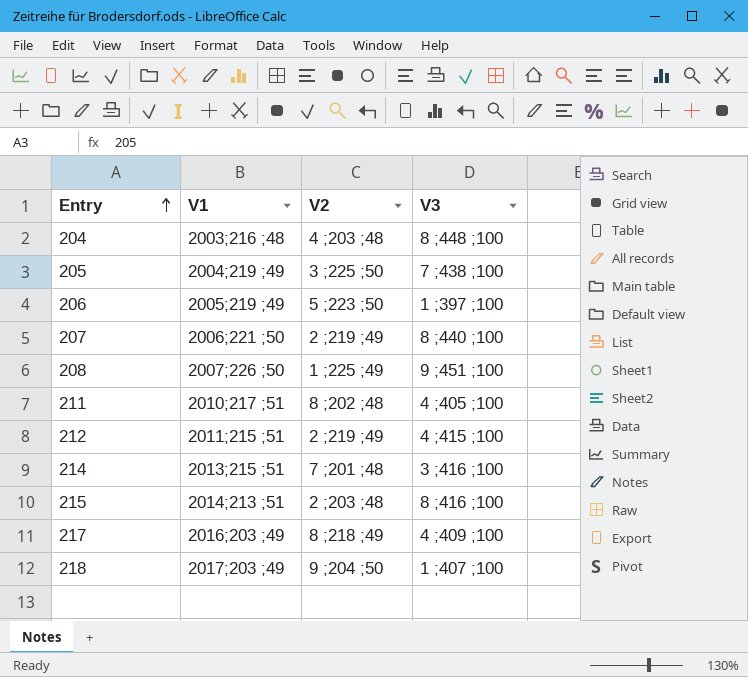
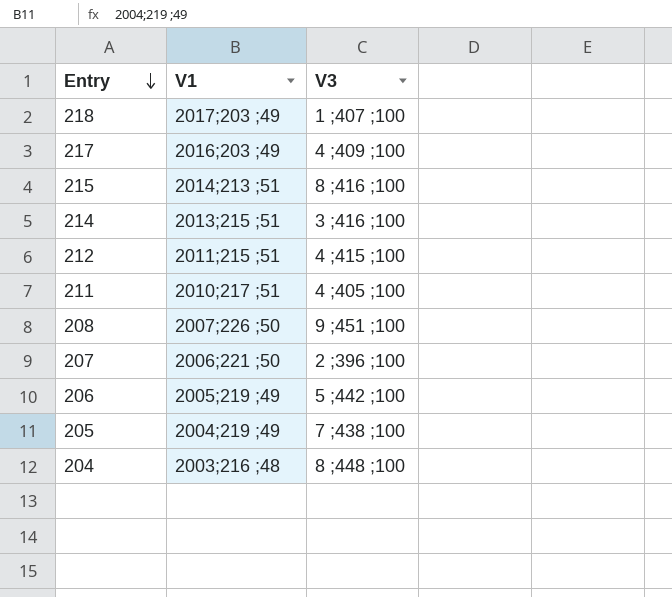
row order: Entry ascending -> Entry descending
column V2 | position: 3 -> none
207 | V3: 8 ;440 ;100 -> 2 ;396 ;100
206 | V3: 1 ;397 ;100 -> 5 ;442 ;100

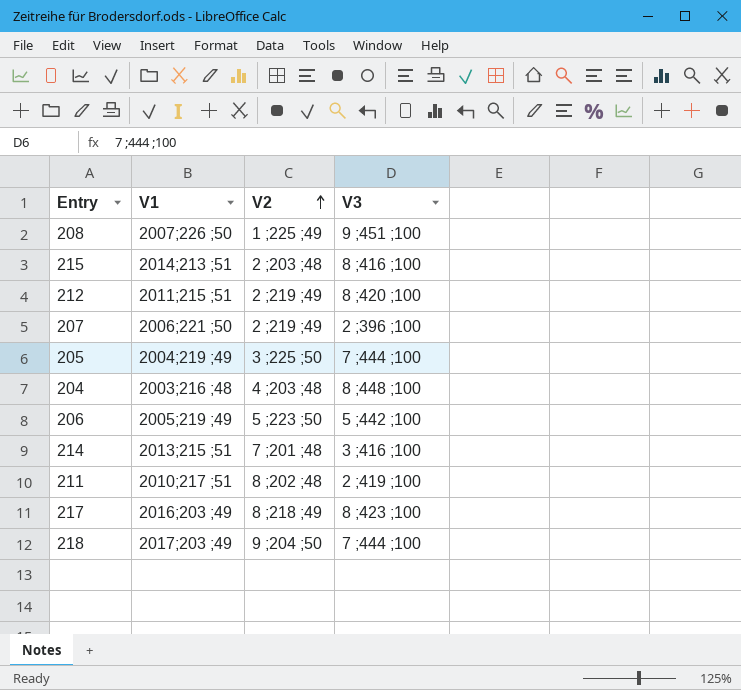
row order: Entry descending -> V2 ascending
column V2 | position: none -> 3
212 | V3: 4 ;415 ;100 -> 8 ;420 ;100
205 | V3: 7 ;438 ;100 -> 7 ;444 ;100
211 | V3: 4 ;405 ;100 -> 2 ;419 ;100
217 | V3: 4 ;409 ;100 -> 8 ;423 ;100
218 | V3: 1 ;407 ;100 -> 7 ;444 ;100

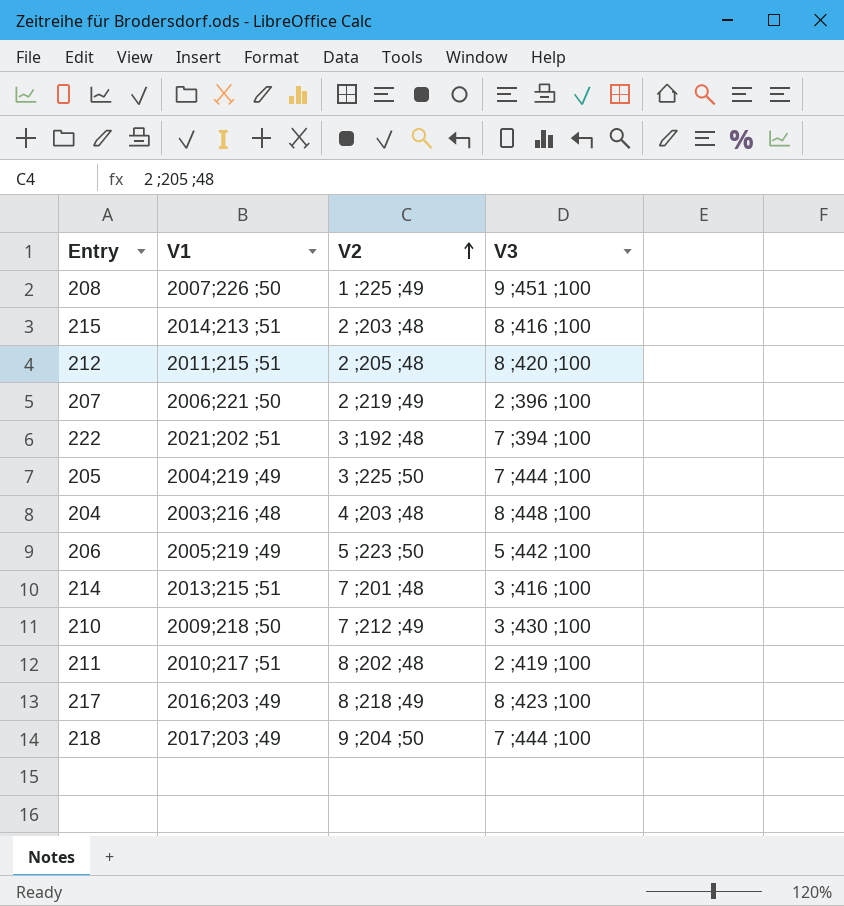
212 | V2: 2 ;219 ;49 -> 2 ;205 ;48
row 222: none -> 2021;202 ;51 | 3 ;192 ;48 | 7 ;394 ;100
row 210: none -> 2009;218 ;50 | 7 ;212 ;49 | 3 ;430 ;100

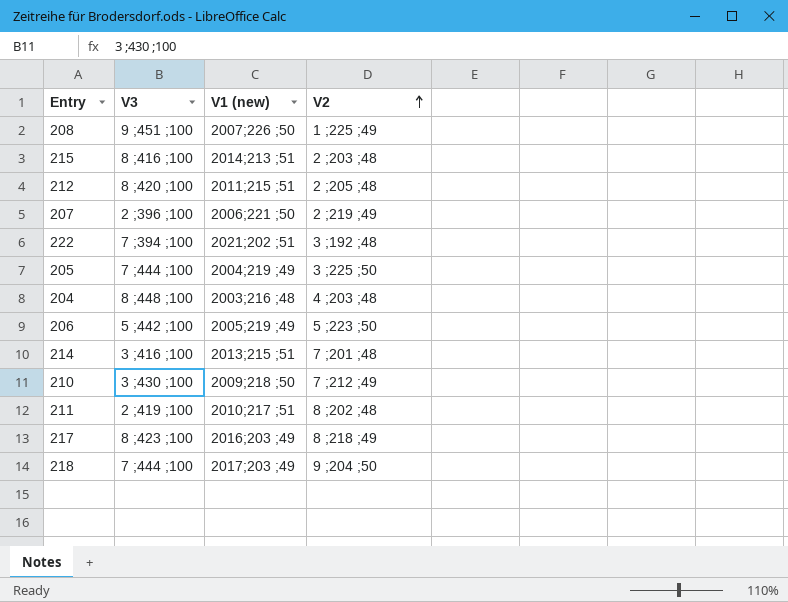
column V3 | position: 4 -> 2
column name: V1 -> V1 (new)

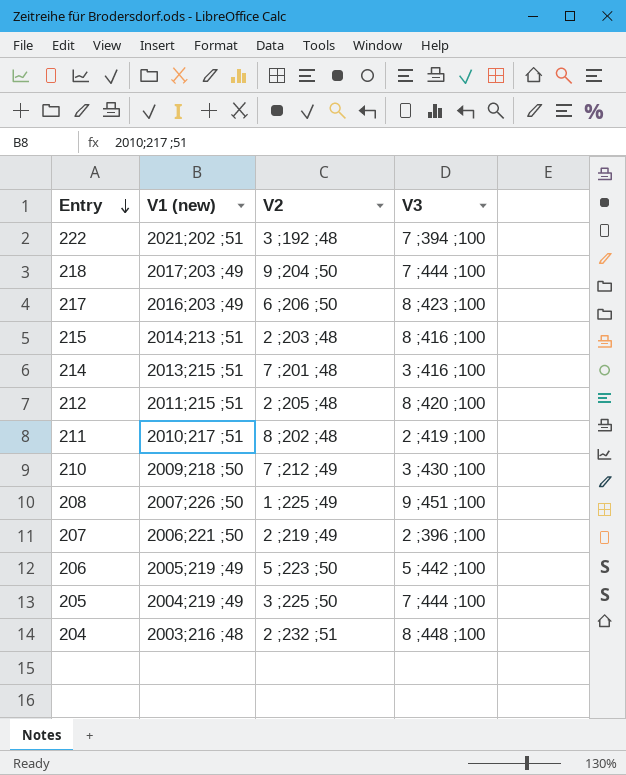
row order: V2 ascending -> Entry descending
column V3 | position: 2 -> 4
217 | V2: 8 ;218 ;49 -> 6 ;206 ;50
204 | V2: 4 ;203 ;48 -> 2 ;232 ;51

